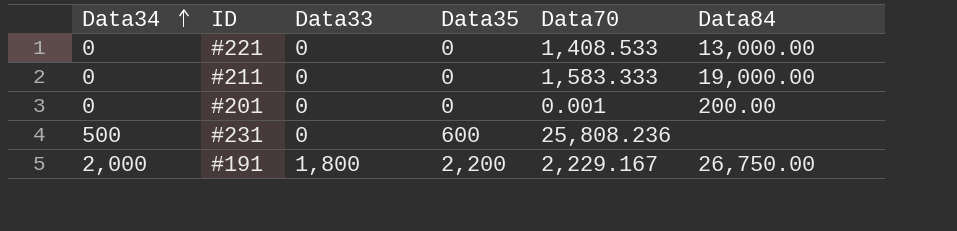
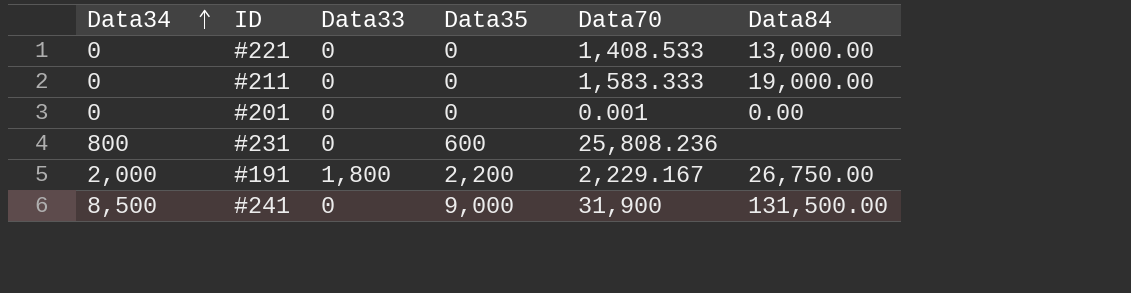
#201 | Data84: 200.00 -> 0.00
#231 | Data34: 500 -> 800
row #241: none -> 8,500 | 0 | 9,000 | 31,900 | 131,500.00

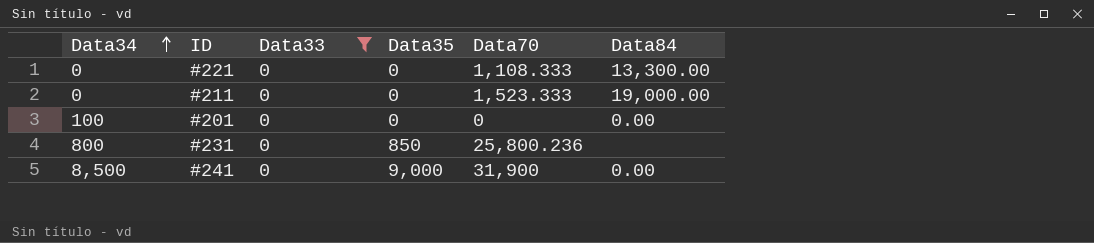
filter: none -> Data33 = 0
#221 | Data70: 1,408.533 -> 1,108.333
#221 | Data84: 13,000.00 -> 13,300.00
#211 | Data70: 1,583.333 -> 1,523.333
#201 | Data34: 0 -> 100
#201 | Data70: 0.001 -> 0
#231 | Data35: 600 -> 850
#231 | Data70: 25,808.236 -> 25,800.236
#241 | Data84: 131,500.00 -> 0.00

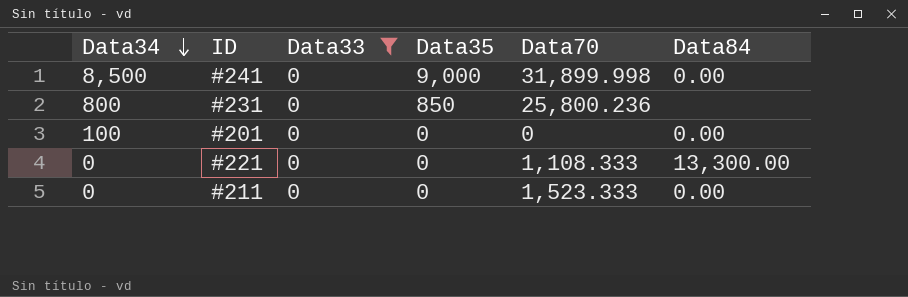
row order: Data34 ascending -> Data34 descending
#241 | Data70: 31,900 -> 31,899.998
#211 | Data84: 19,000.00 -> 0.00

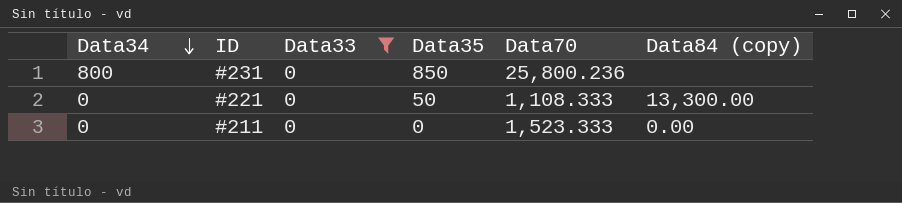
column name: Data84 -> Data84 (copy)
row #241: 8,500 | 0 | 9,000 | 31,899.998 | 0.00 -> none
row #201: 100 | 0 | 0 | 0 | 0.00 -> none
#221 | Data35: 0 -> 50

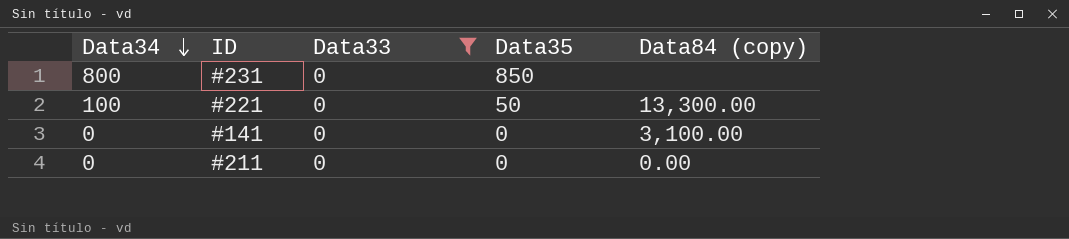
column Data70 | position: 5 -> none
#221 | Data34: 0 -> 100
row #141: none -> 0 | 0 | 0 | 3,100.00

